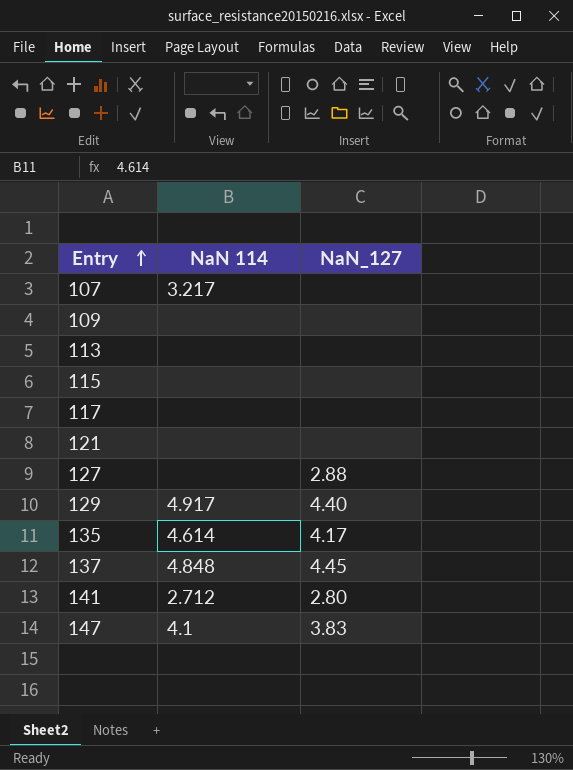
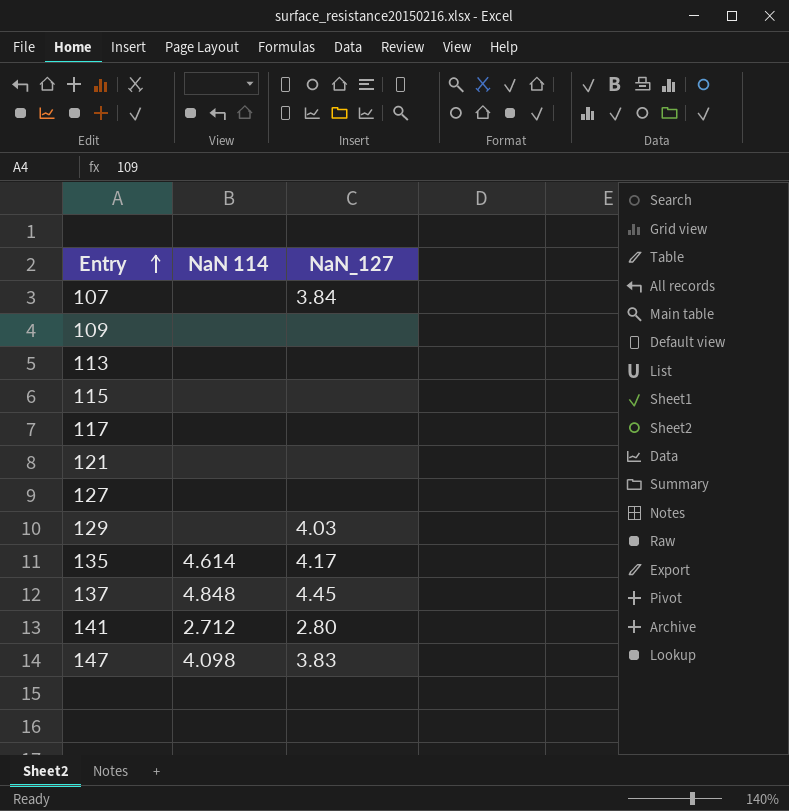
107 | NaN 114: 3.217 -> none
107 | NaN_127: none -> 3.84
127 | NaN_127: 2.88 -> none
129 | NaN 114: 4.917 -> none
129 | NaN_127: 4.40 -> 4.03
147 | NaN 114: 4.1 -> 4.098

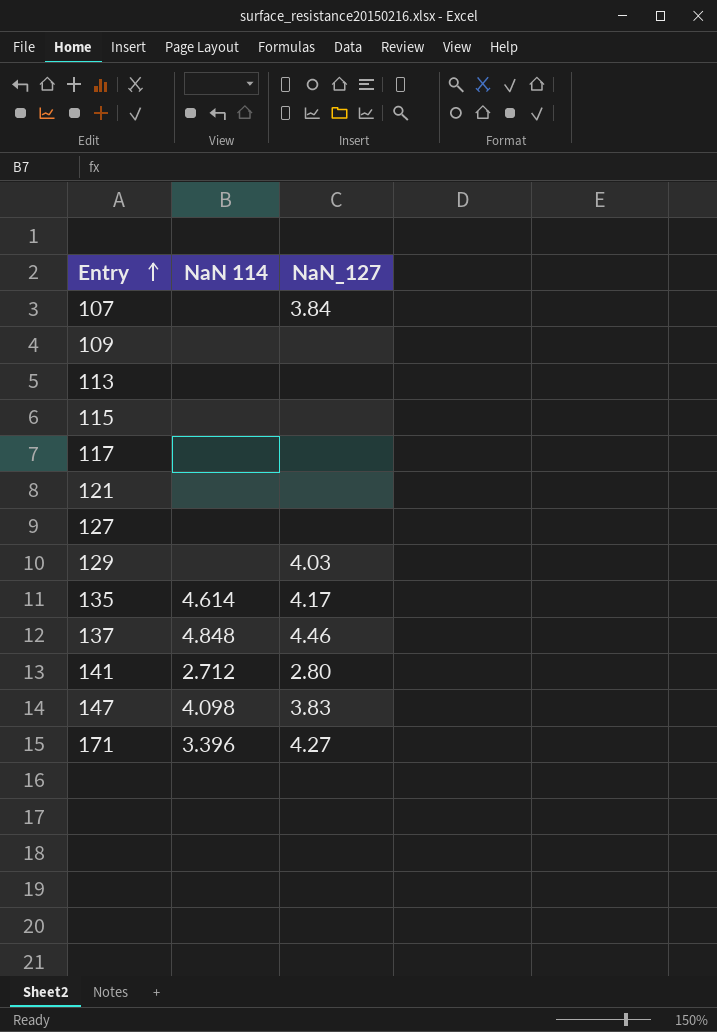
137 | NaN_127: 4.45 -> 4.46
row 171: none -> 3.396 | 4.27

